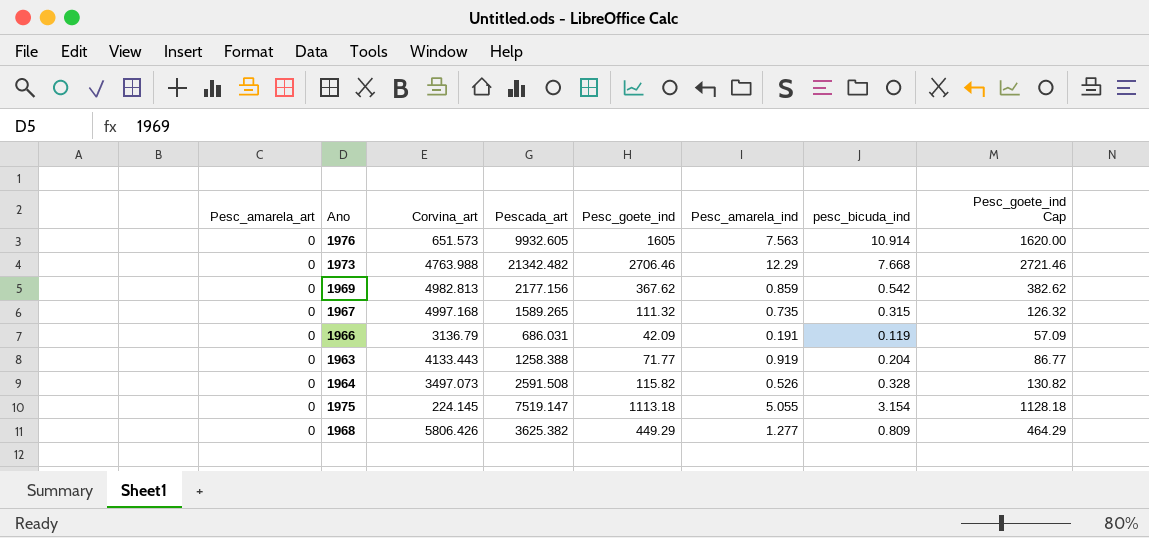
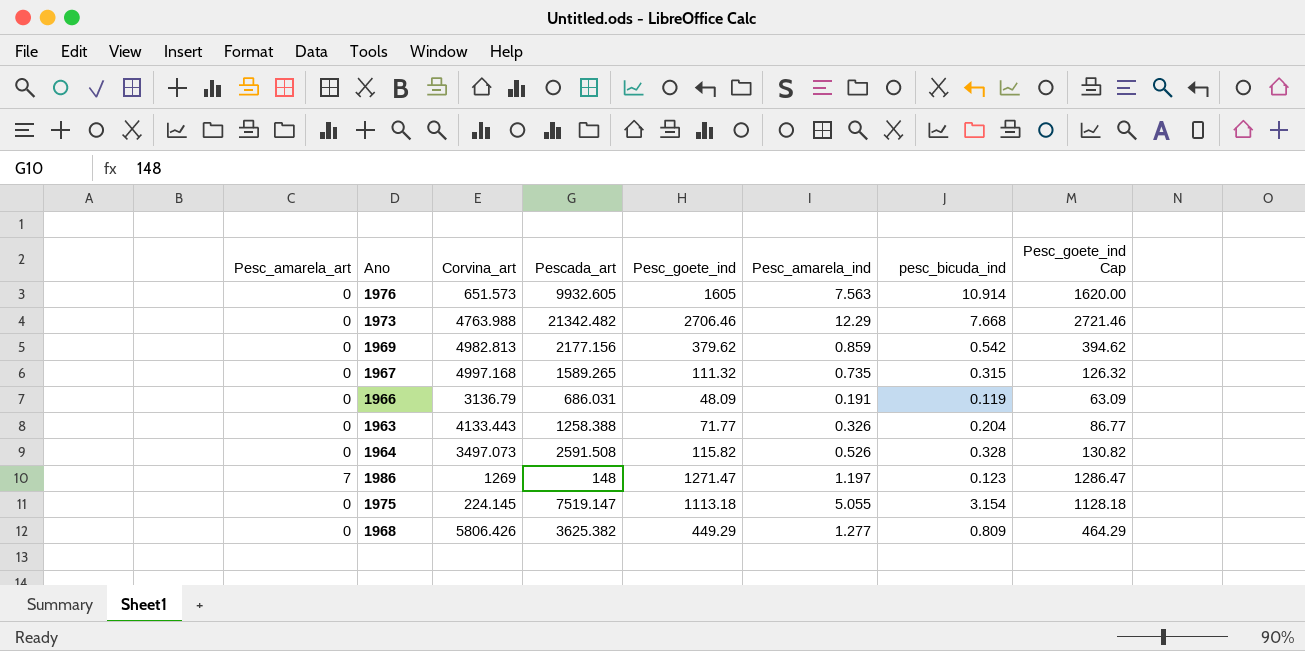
1969 | Pesc_goete_ind: 367.62 -> 379.62
1969 | Pesc_goete_ind Cap: 382.62 -> 394.62
1966 | Pesc_goete_ind: 42.09 -> 48.09
1966 | Pesc_goete_ind Cap: 57.09 -> 63.09
1963 | Pesc_amarela_ind: 0.919 -> 0.326
row 1986: none -> 7 | 1269 | 148 | 1271.47 | 1.197 | 0.123 | 1286.47

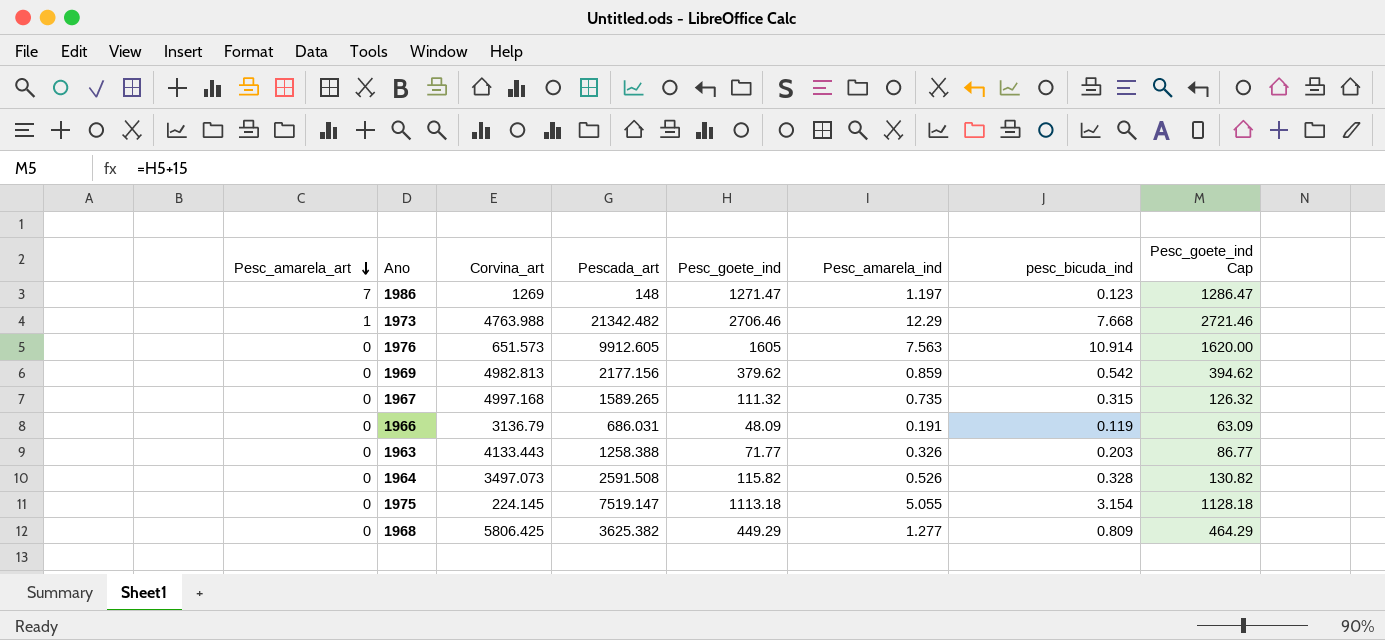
row order: none -> Pesc_amarela_art descending
1973 | Pesc_amarela_art: 0 -> 1
1976 | Pescada_art: 9932.605 -> 9912.605
1963 | pesc_bicuda_ind: 0.204 -> 0.203
1968 | Corvina_art: 5806.426 -> 5806.425

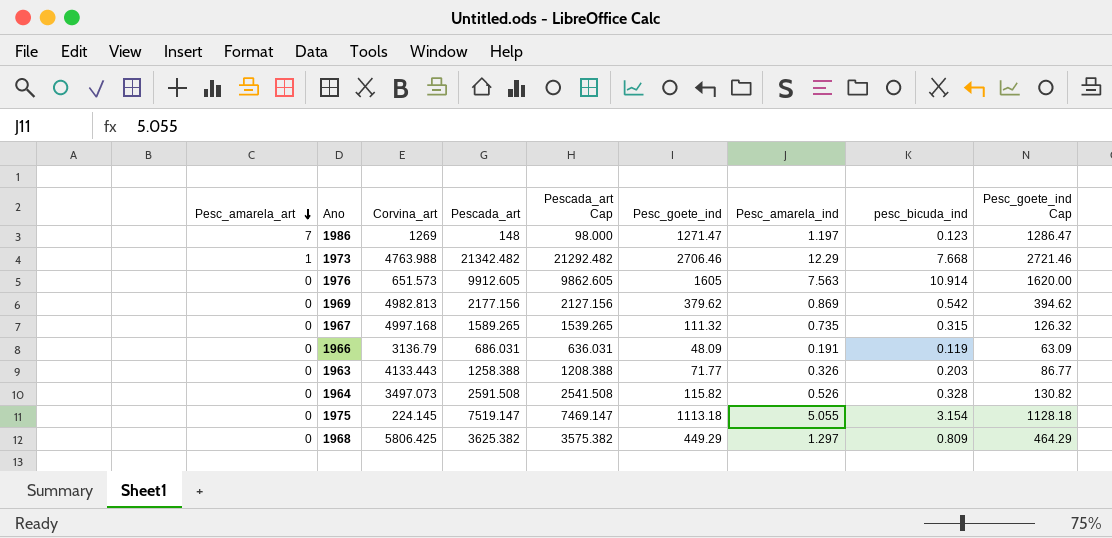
column Pescada_art Cap | formula: none -> [Pescada_art] - 50
1969 | Pesc_amarela_ind: 0.859 -> 0.869
1968 | Pesc_amarela_ind: 1.277 -> 1.297

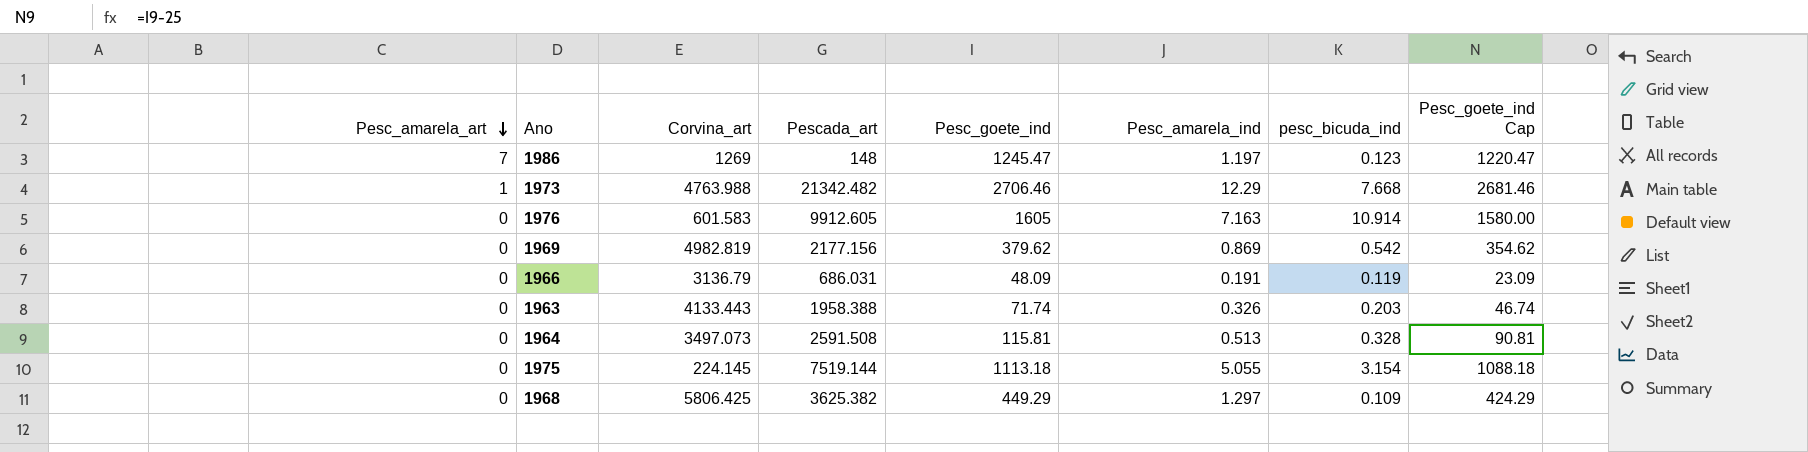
column Pescada_art Cap | formula: [Pescada_art] - 50 -> none
column Pesc_goete_ind Cap | formula: [Pesc_goete_ind] + 15 -> [Pesc_goete_ind] - 25
row 1967: 0 | 4997.168 | 1589.265 | 1539.265 | 111.32 | 0.735 | 0.315 | 126.32 -> none
1986 | Pesc_goete_ind: 1271.47 -> 1245.47
1976 | Corvina_art: 651.573 -> 601.583
1976 | Pesc_amarela_ind: 7.563 -> 7.163
1969 | Corvina_art: 4982.813 -> 4982.819
1963 | Pescada_art: 1258.388 -> 1958.388
1963 | Pesc_goete_ind: 71.77 -> 71.74
1964 | Pesc_goete_ind: 115.82 -> 115.81
1964 | Pesc_amarela_ind: 0.526 -> 0.513
1975 | Pescada_art: 7519.147 -> 7519.144
1968 | pesc_bicuda_ind: 0.809 -> 0.109

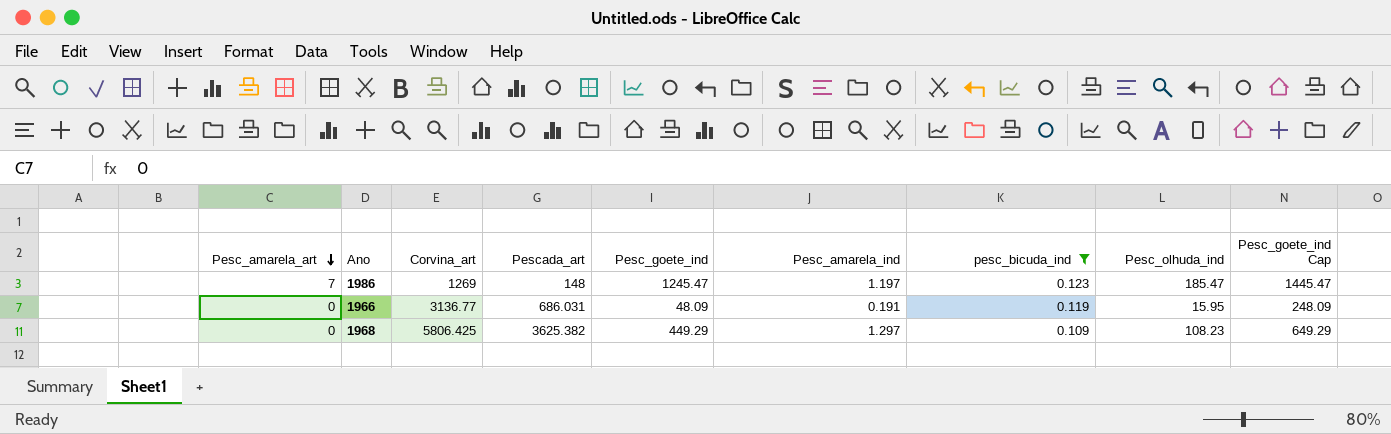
filter: none -> pesc_bicuda_ind <= 0.123
column Pesc_olhuda_ind | position: none -> 8
column Pesc_goete_ind Cap | formula: [Pesc_goete_ind] - 25 -> [Pesc_goete_ind] + 200
1966 | Corvina_art: 3136.79 -> 3136.77

